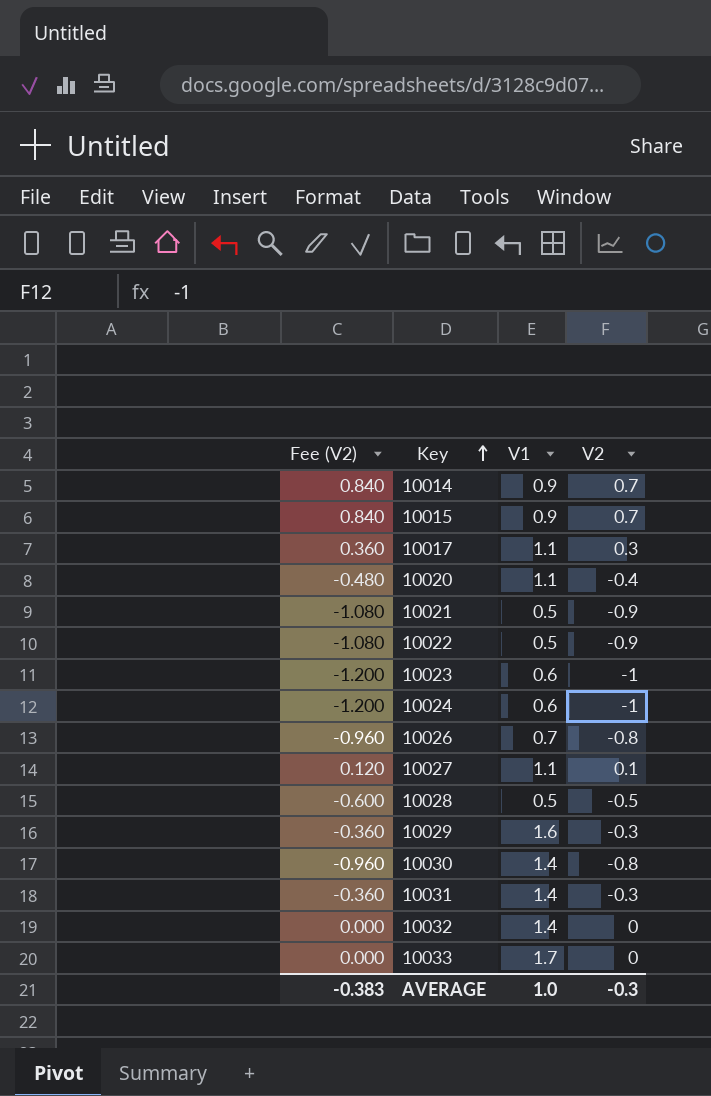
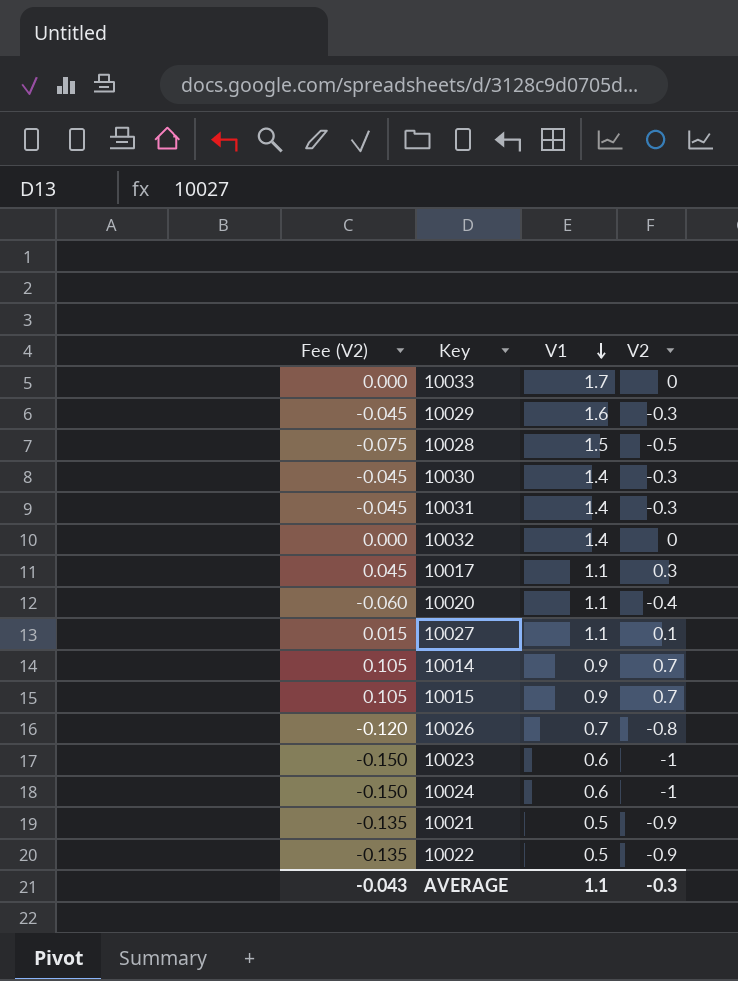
row order: Key ascending -> V1 descending
column Fee (V2) | formula: [V2] * 1.2 -> [V2] * 0.15
10028 | V1: 0.5 -> 1.5
10030 | V2: -0.8 -> -0.3
AVERAGE | Fee (V2): -0.383 -> -0.043
AVERAGE | V1: 1.0 -> 1.1

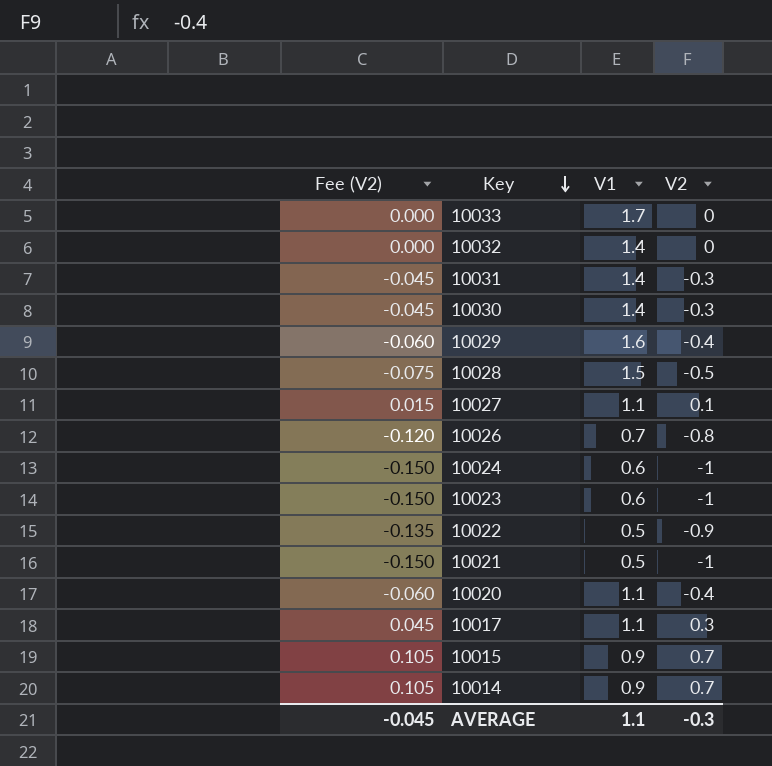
row order: V1 descending -> Key descending
10029 | Fee (V2): -0.045 -> -0.060
10029 | V2: -0.3 -> -0.4
10021 | Fee (V2): -0.135 -> -0.150
10021 | V2: -0.9 -> -1
AVERAGE | Fee (V2): -0.043 -> -0.045

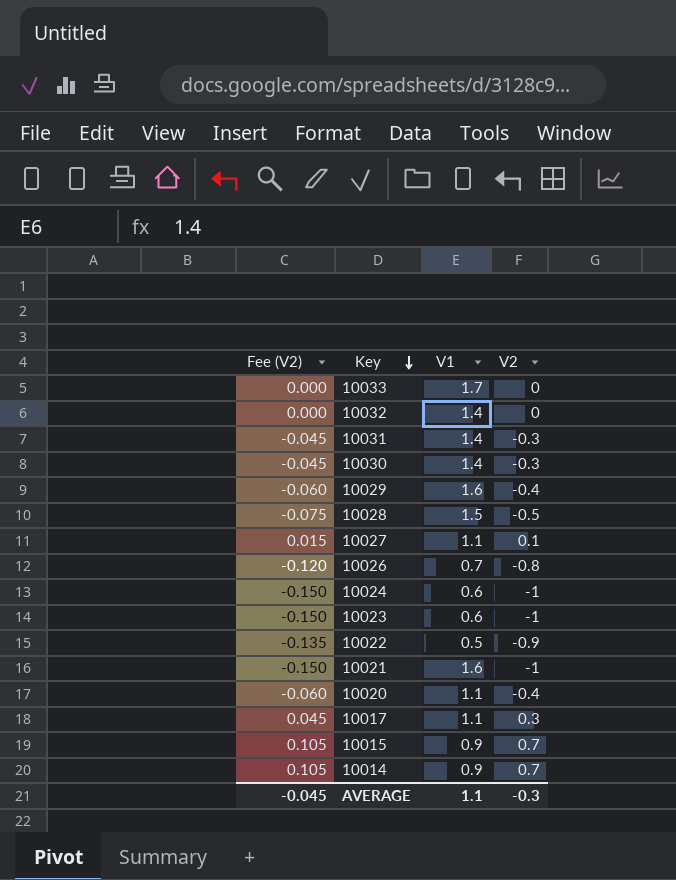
10021 | V1: 0.5 -> 1.6

